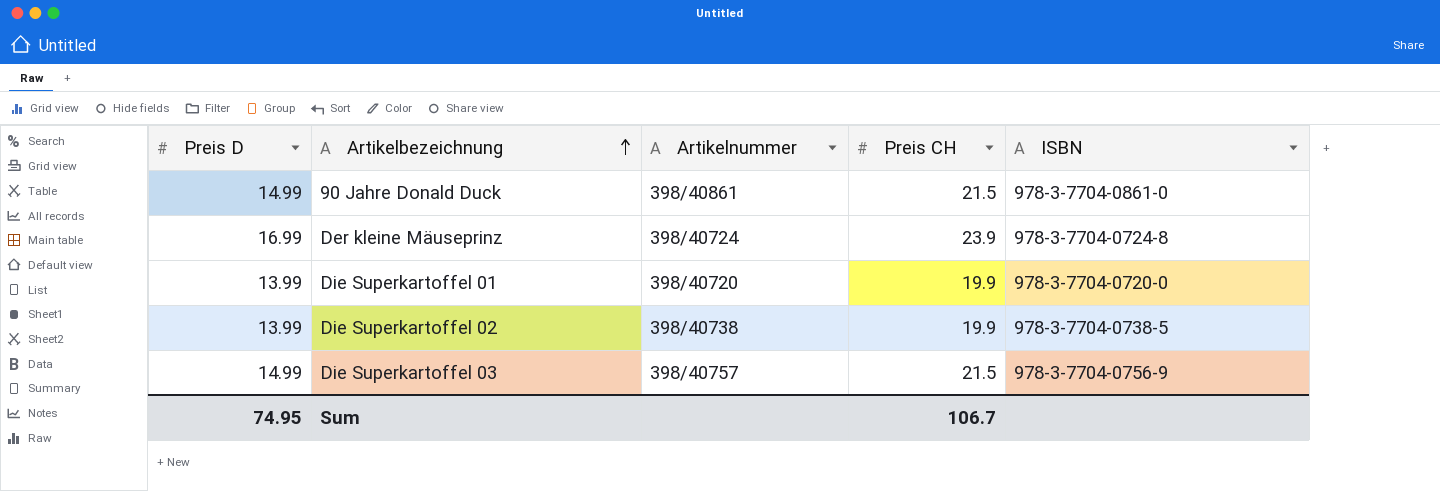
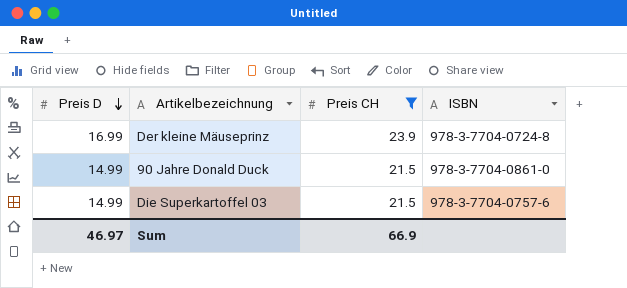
filter: none -> Preis CH != 19.9
row order: Artikelbezeichnung ascending -> Preis D descending
column Artikelnummer | position: 3 -> none
Die Superkartoffel 03 | ISBN: 978-3-7704-0756-9 -> 978-3-7704-0757-6
Sum | Preis D: 74.95 -> 46.97
Sum | Preis CH: 106.7 -> 66.9

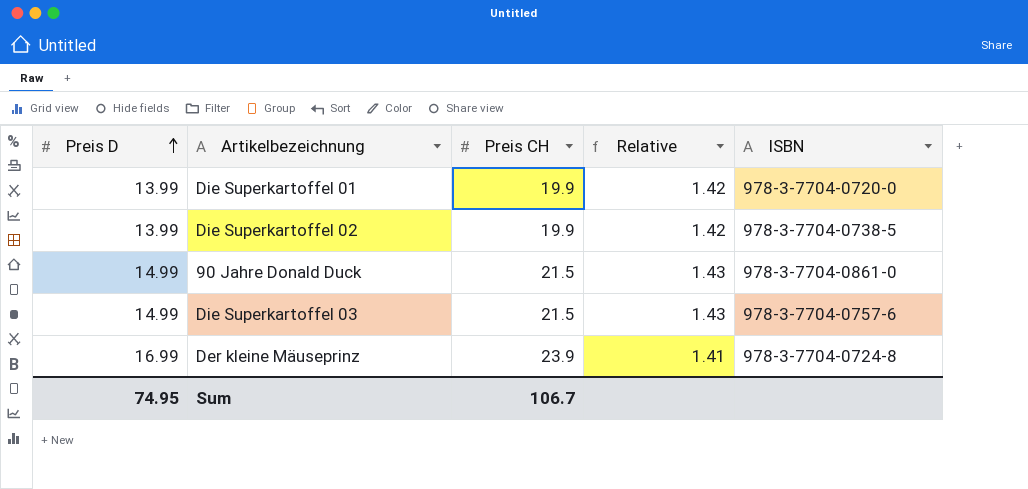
filter: Preis CH != 19.9 -> none
row order: Preis D descending -> Preis D ascending
column Relative | formula: none -> [Preis CH] / [Preis D]
Sum | Preis D: 46.97 -> 74.95
Sum | Preis CH: 66.9 -> 106.7

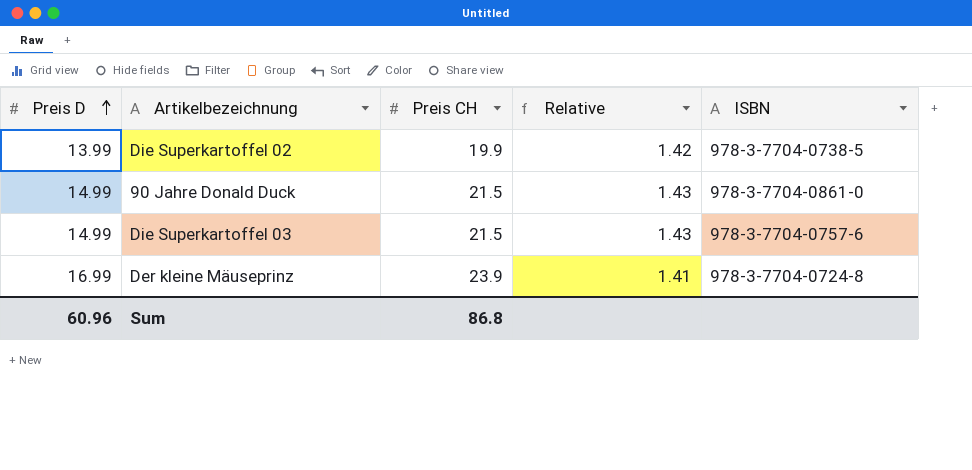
row Die Superkartoffel 01: 13.99 | 19.9 | 1.42 | 978-3-7704-0720-0 -> none
Sum | Preis D: 74.95 -> 60.96
Sum | Preis CH: 106.7 -> 86.8

